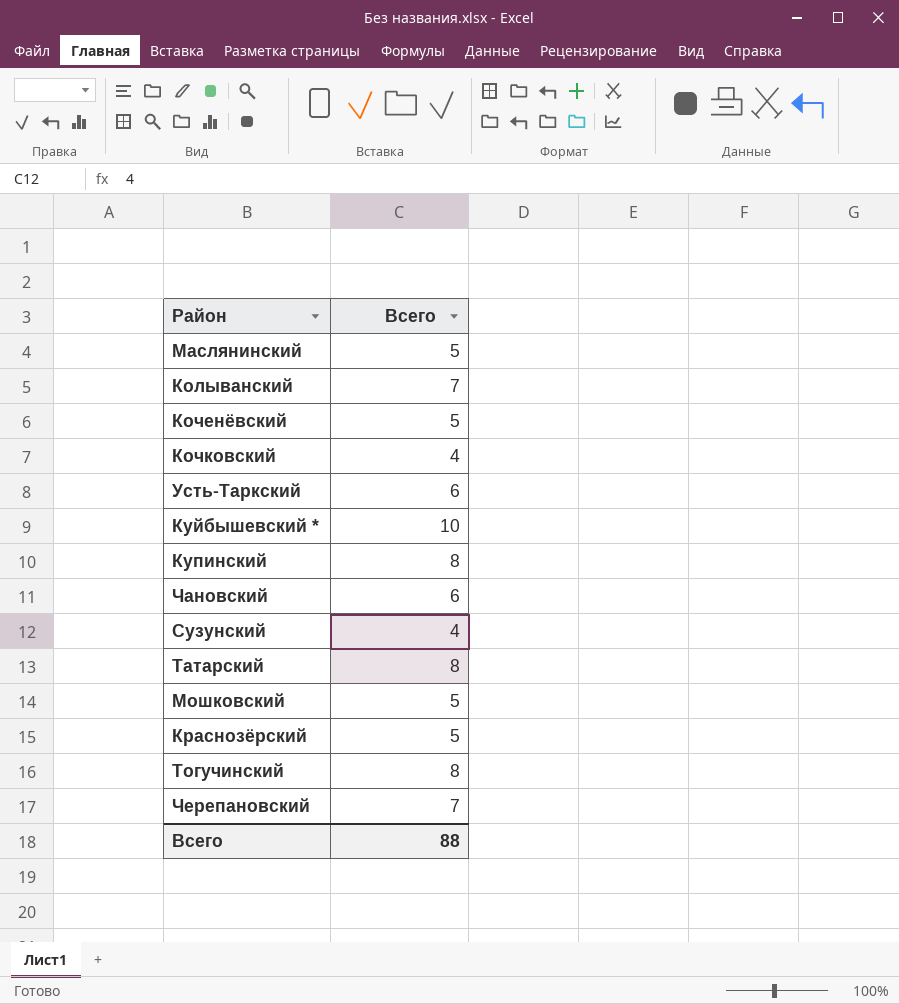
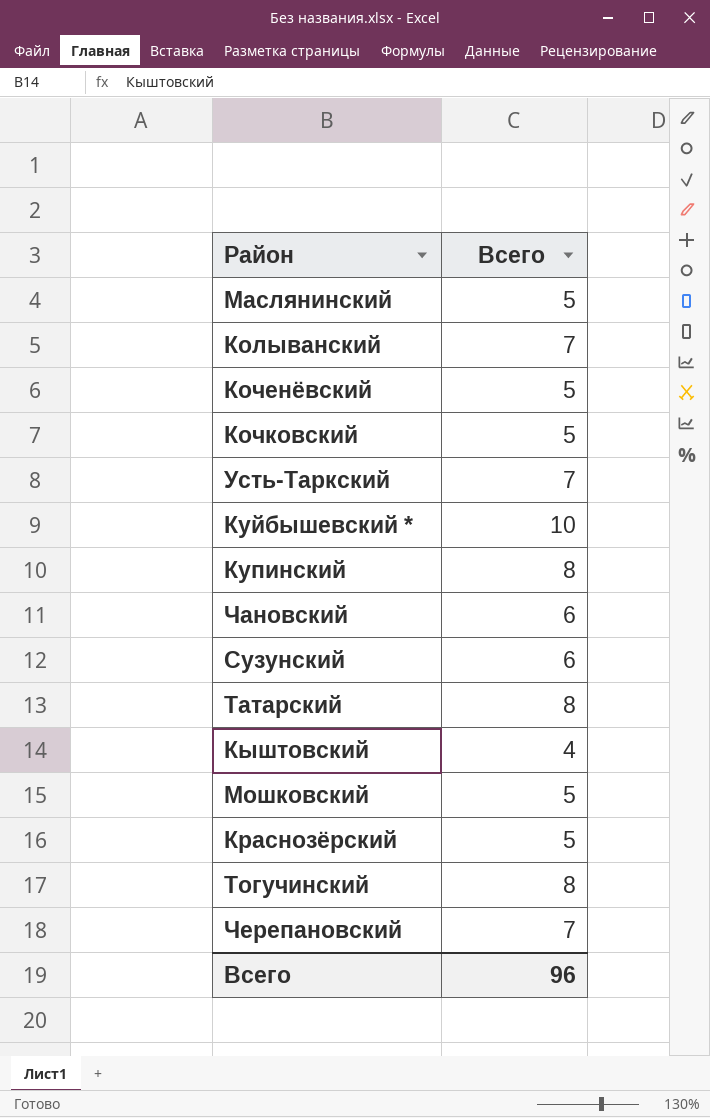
Кочковский | Всего: 4 -> 5
Усть-Таркский | Всего: 6 -> 7
Сузунский | Всего: 4 -> 6
row Кыштовский: none -> 4
Всего | Всего: 88 -> 96

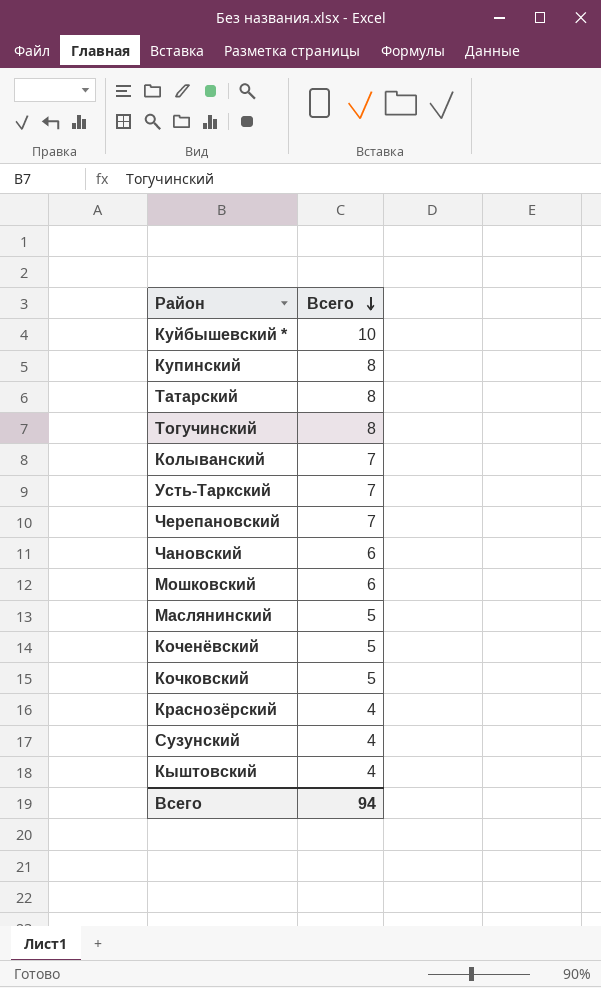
row order: none -> Всего descending
Мошковский | Всего: 5 -> 6
Краснозёрский | Всего: 5 -> 4
Сузунский | Всего: 6 -> 4
Всего | Всего: 96 -> 94

